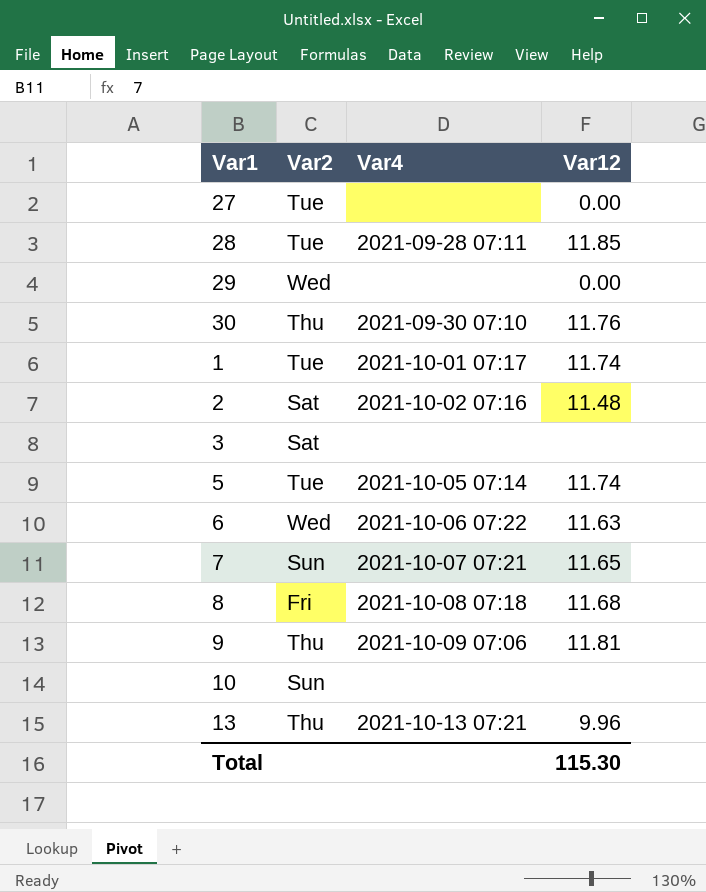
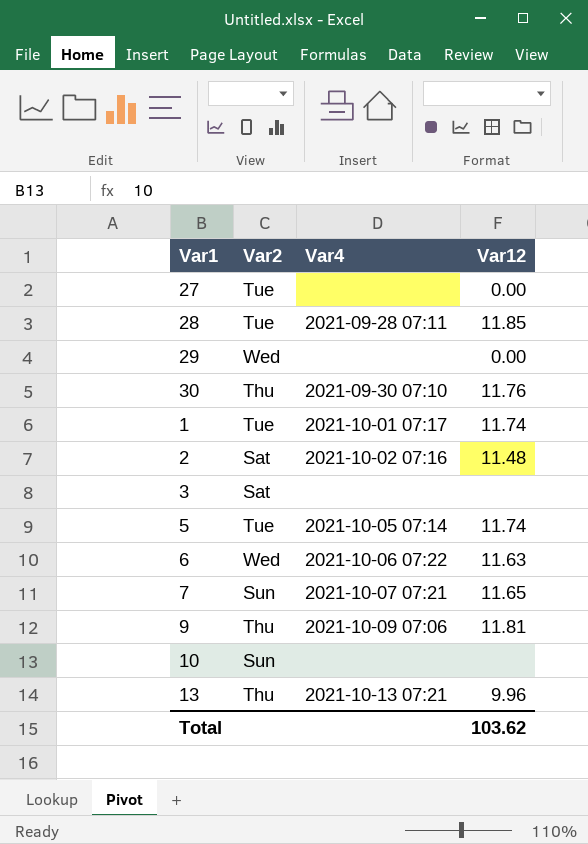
row 8: Fri | 2021-10-08 07:18 | 11.68 -> none
Total | Var12: 115.30 -> 103.62

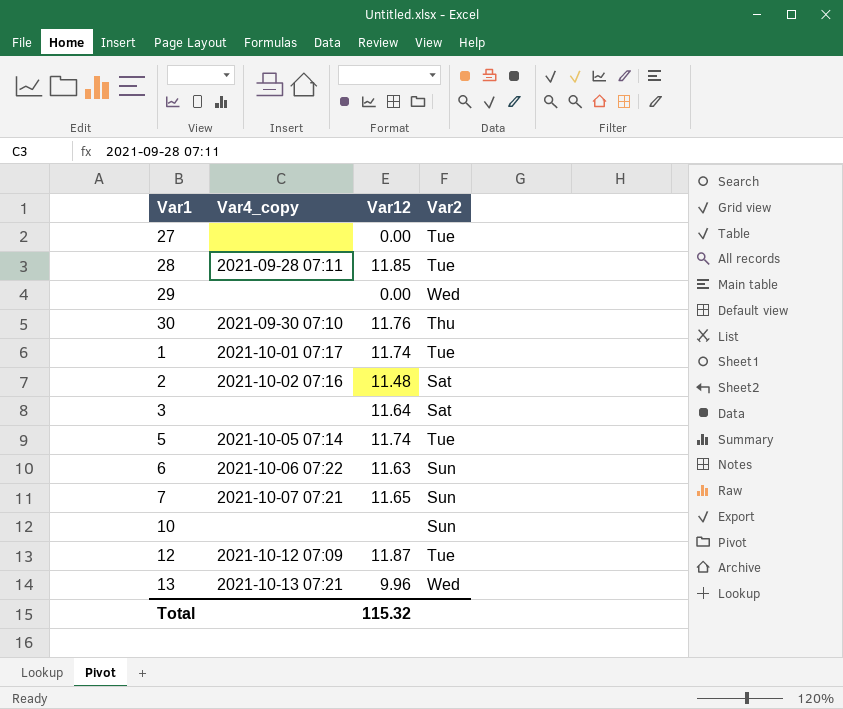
column name: Var4 -> Var4_copy
column Var2 | position: 2 -> 4
row 9: Thu | 2021-10-09 07:06 | 11.81 -> none
3 | Var12: none -> 11.64
6 | Var2: Wed -> Sun
row 12: none -> 2021-10-12 07:09 | 11.87 | Tue
13 | Var2: Thu -> Wed
Total | Var12: 103.62 -> 115.32

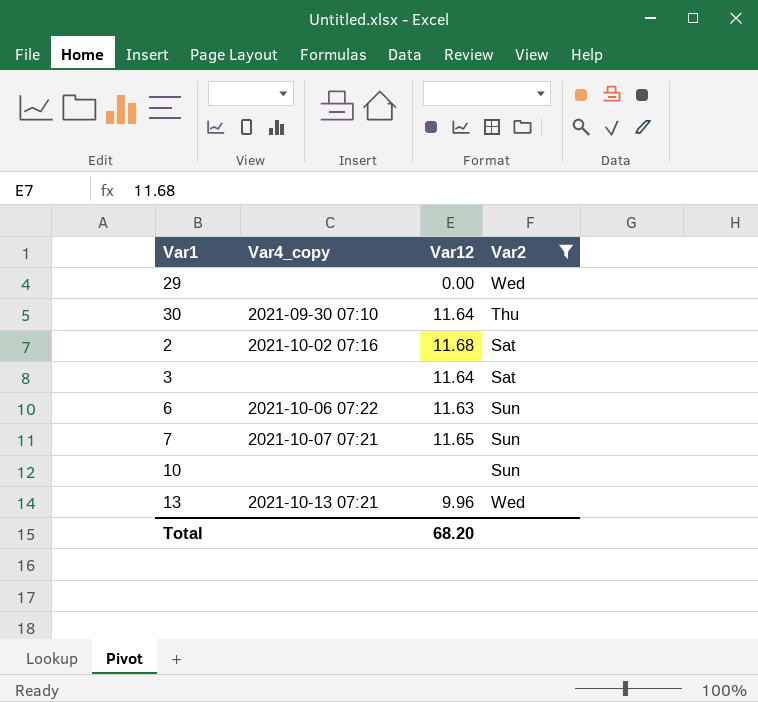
filter: none -> Var2 != Tue
30 | Var12: 11.76 -> 11.64
2 | Var12: 11.48 -> 11.68
Total | Var12: 115.32 -> 68.20

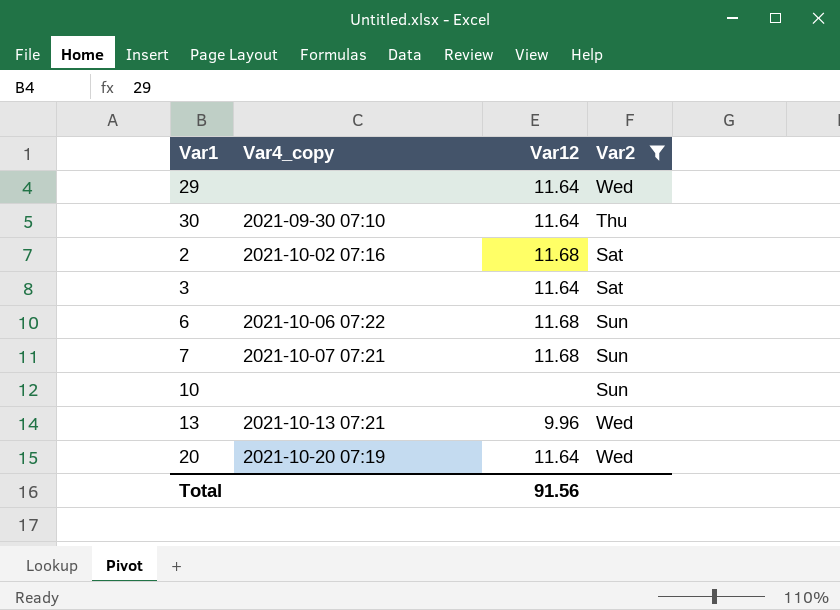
29 | Var12: 0.00 -> 11.64
6 | Var12: 11.63 -> 11.68
7 | Var12: 11.65 -> 11.68
row 20: none -> 2021-10-20 07:19 | 11.64 | Wed
Total | Var12: 68.20 -> 91.56

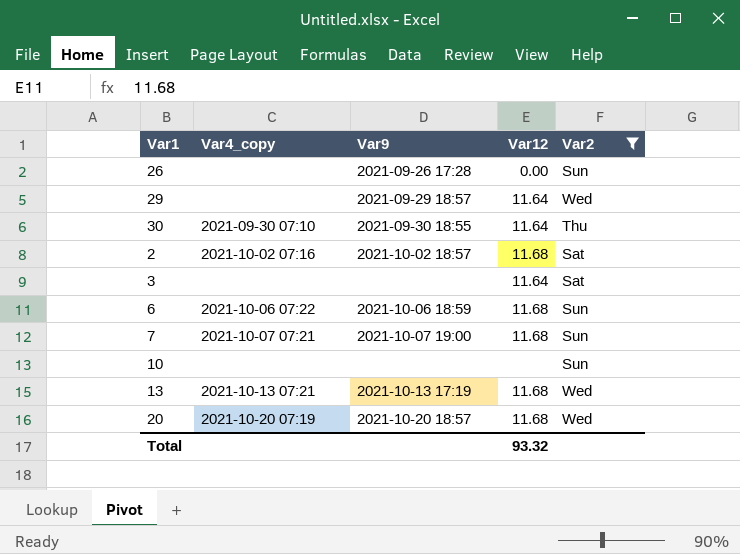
column Var9 | position: none -> 3
row 26: none -> none | 2021-09-26 17:28 | 0.00 | Sun
13 | Var12: 9.96 -> 11.68
20 | Var12: 11.64 -> 11.68
Total | Var12: 91.56 -> 93.32

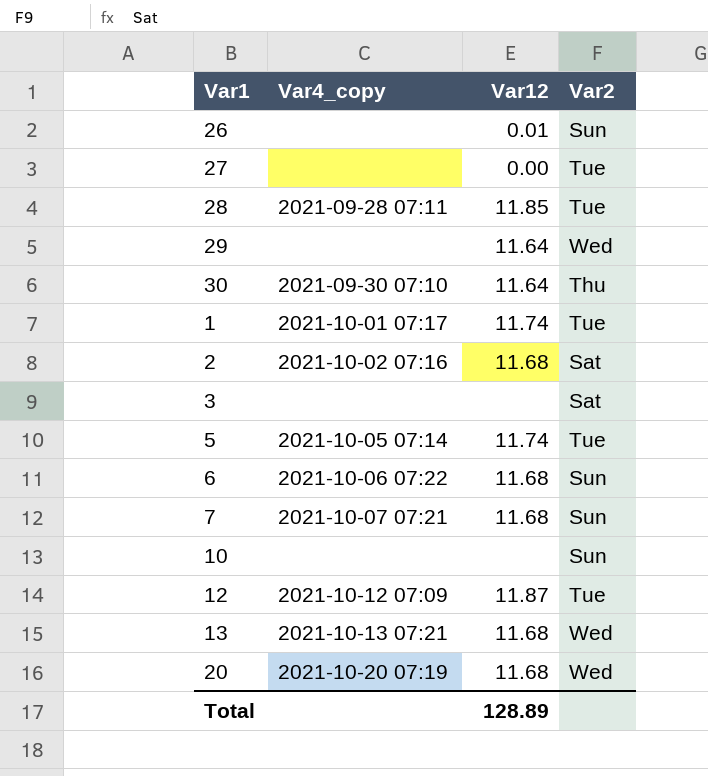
filter: Var2 != Tue -> none
column Var9 | position: 3 -> none
26 | Var12: 0.00 -> 0.01
3 | Var12: 11.64 -> none
Total | Var12: 93.32 -> 128.89

